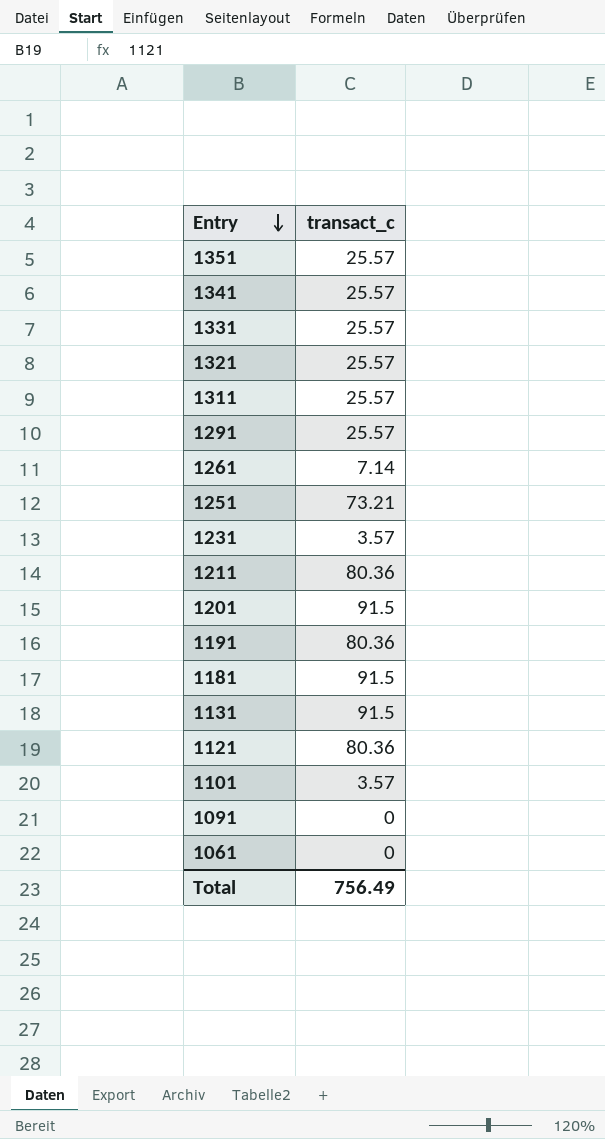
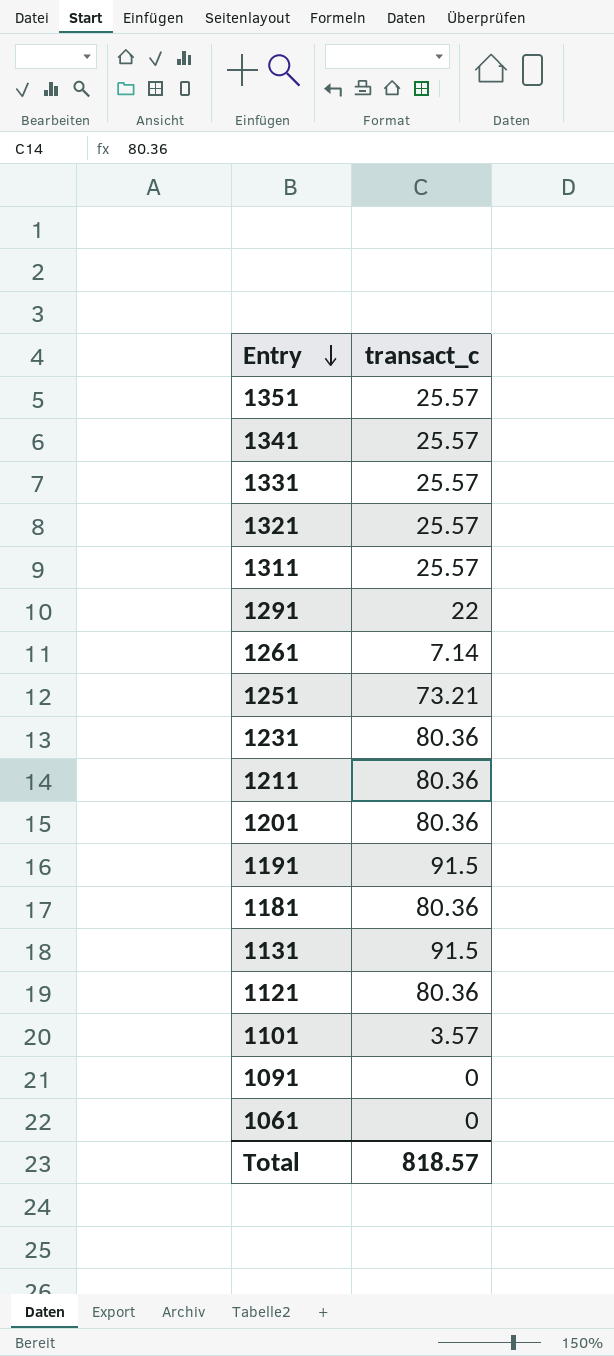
1291 | transact_c: 25.57 -> 22
1231 | transact_c: 3.57 -> 80.36
1201 | transact_c: 91.5 -> 80.36
1191 | transact_c: 80.36 -> 91.5
1181 | transact_c: 91.5 -> 80.36
Total | transact_c: 756.49 -> 818.57

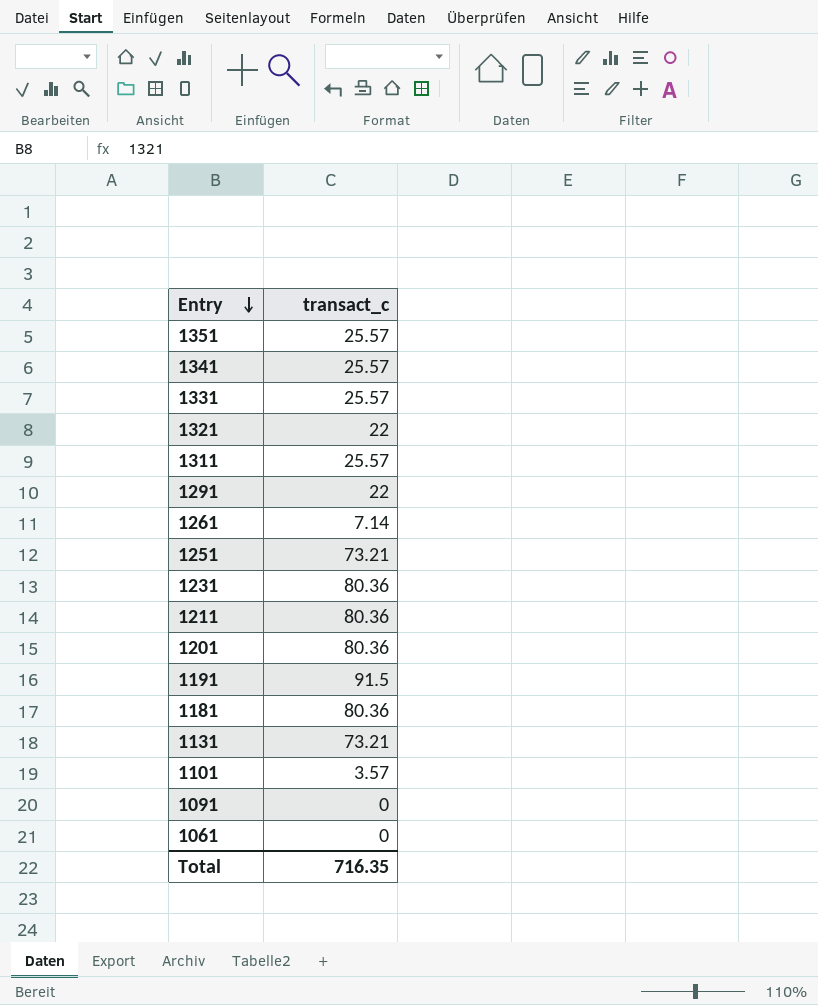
row 1121: 80.36 -> none
1321 | transact_c: 25.57 -> 22
1131 | transact_c: 91.5 -> 73.21
Total | transact_c: 818.57 -> 716.35

